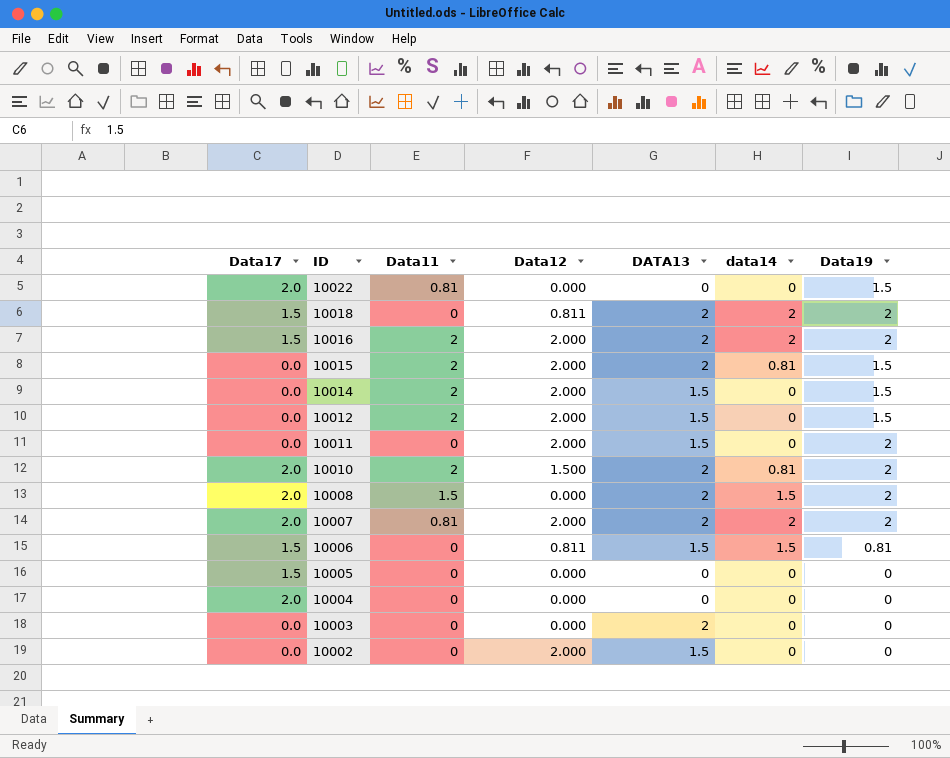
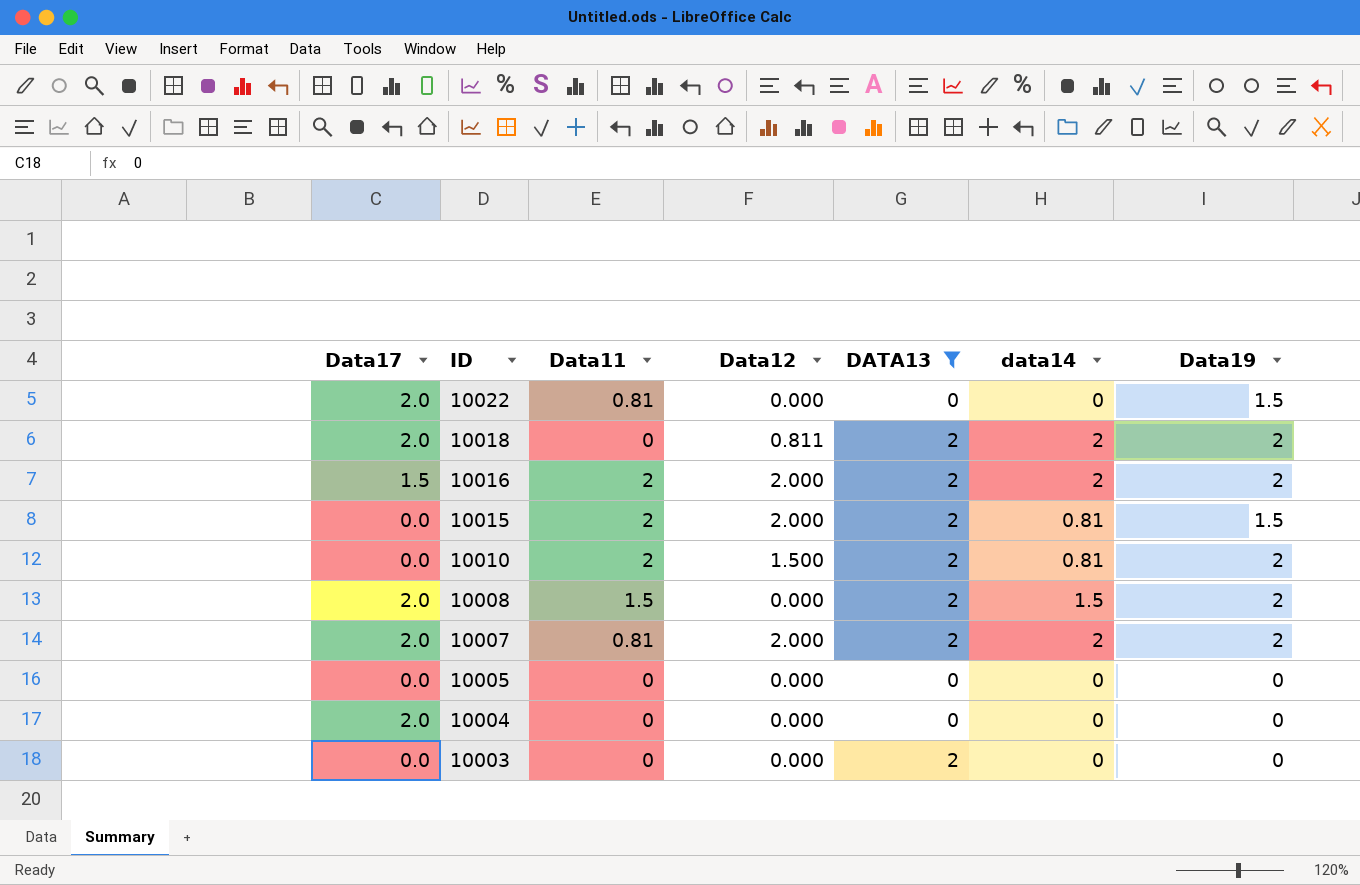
filter: none -> DATA13 != 1.5
10018 | Data17: 1.5 -> 2.0
10010 | Data17: 2.0 -> 0.0
10005 | Data17: 1.5 -> 0.0

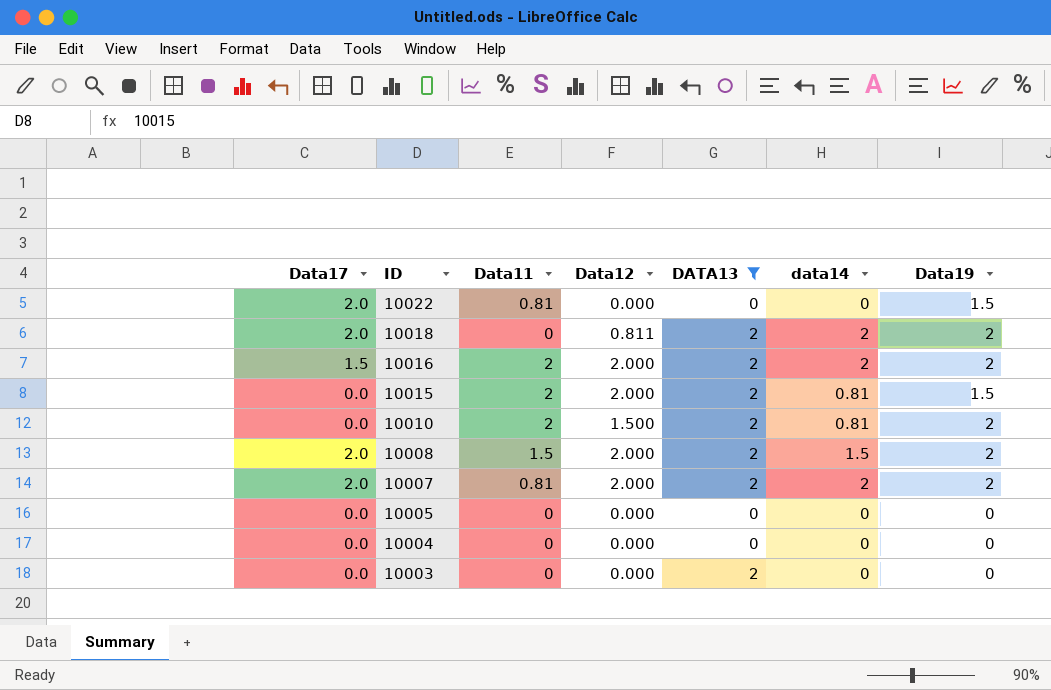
10008 | Data12: 0.000 -> 2.000
10004 | Data17: 2.0 -> 0.0

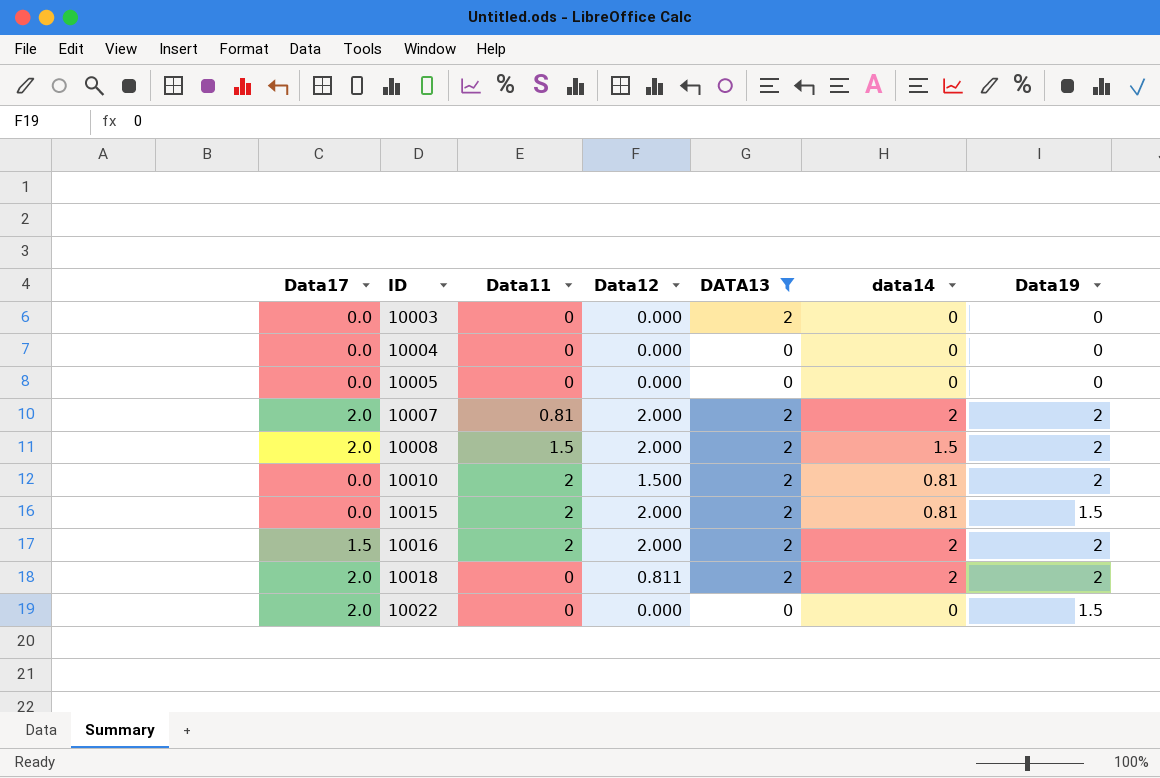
row order: ID descending -> ID ascending
10022 | Data11: 0.81 -> 0

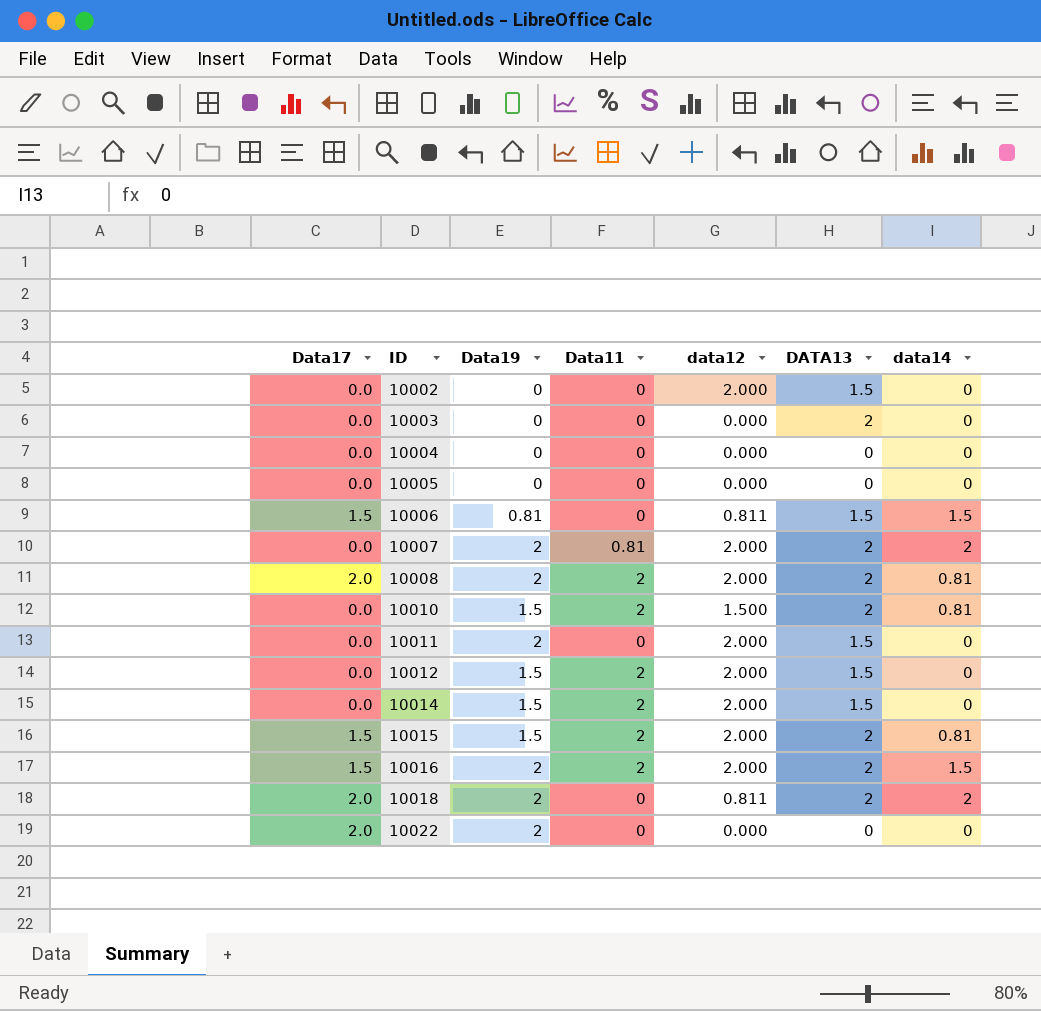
filter: DATA13 != 1.5 -> none
column Data19 | position: 7 -> 3
column name: Data12 -> data12
10007 | Data17: 2.0 -> 0.0
10008 | Data11: 1.5 -> 2
10008 | data14: 1.5 -> 0.81
10010 | Data19: 2 -> 1.5
10015 | Data17: 0.0 -> 1.5
10016 | data14: 2 -> 1.5
10022 | Data19: 1.5 -> 2

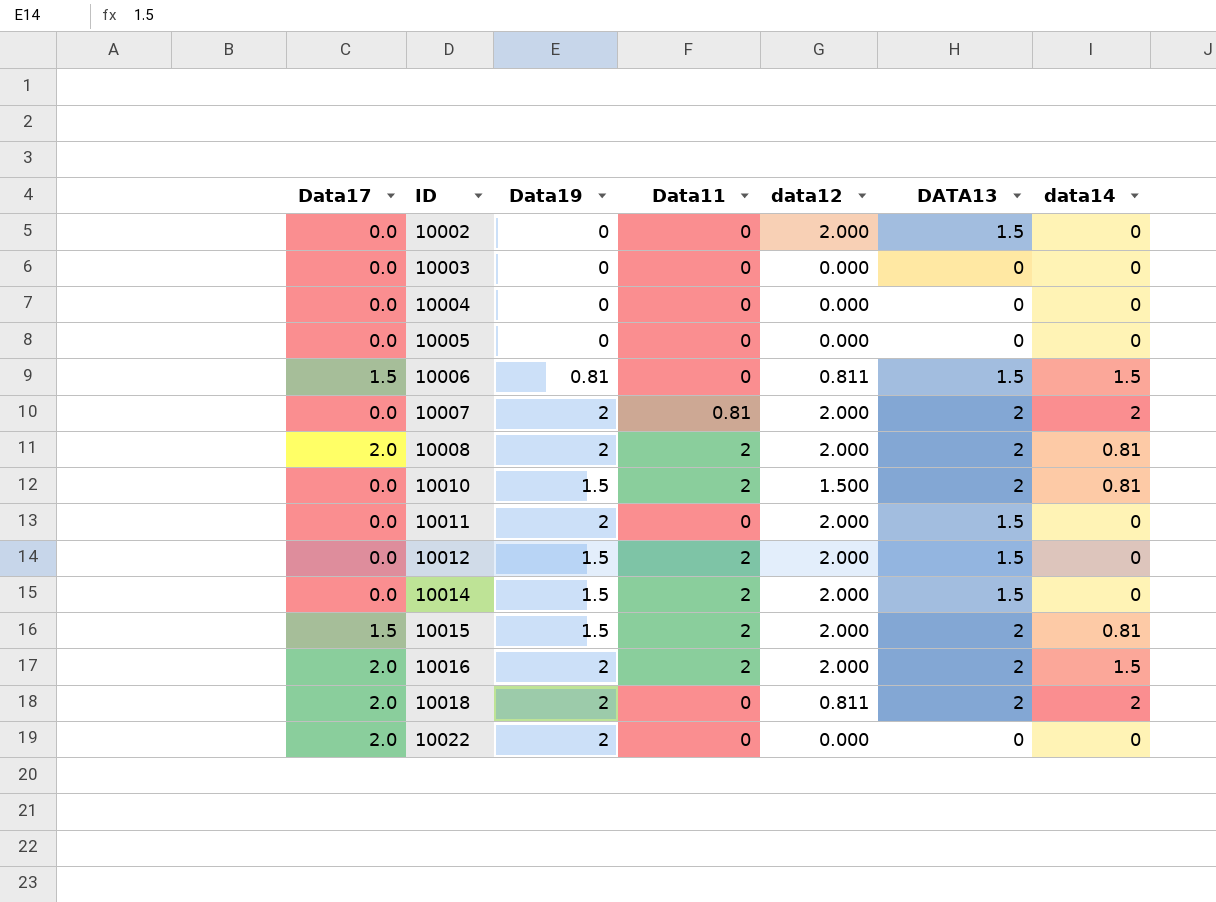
10003 | DATA13: 2 -> 0
10016 | Data17: 1.5 -> 2.0

